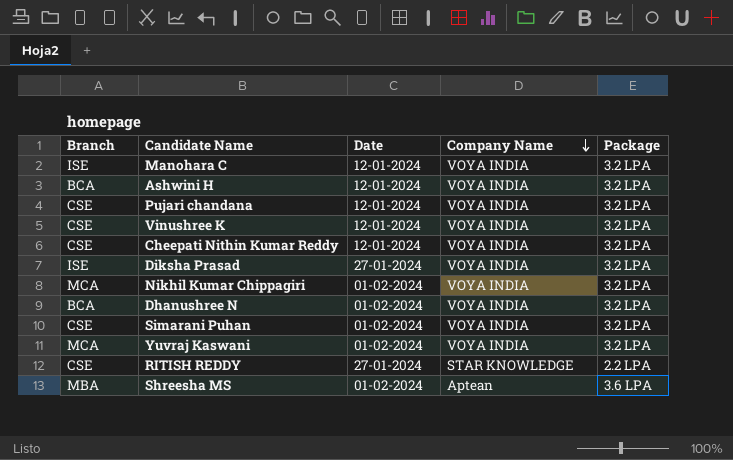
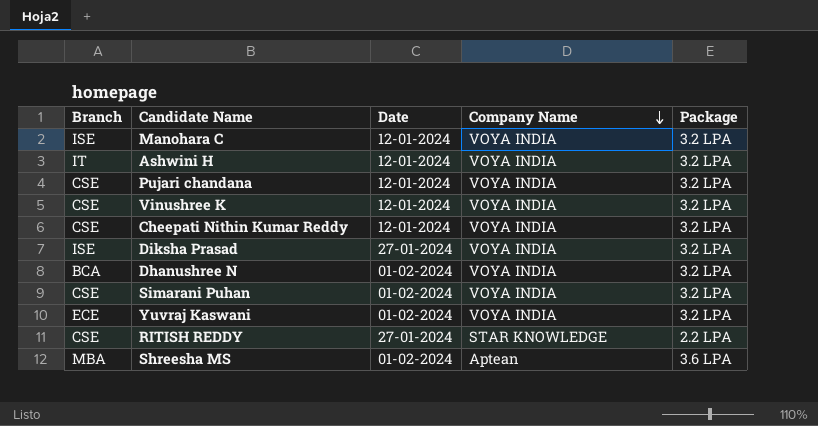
row Nikhil Kumar Chippagiri: MCA | 01-02-2024 | VOYA INDIA | 3.2 LPA -> none
Ashwini H | Branch: BCA -> IT
Yuvraj Kaswani | Branch: MCA -> ECE

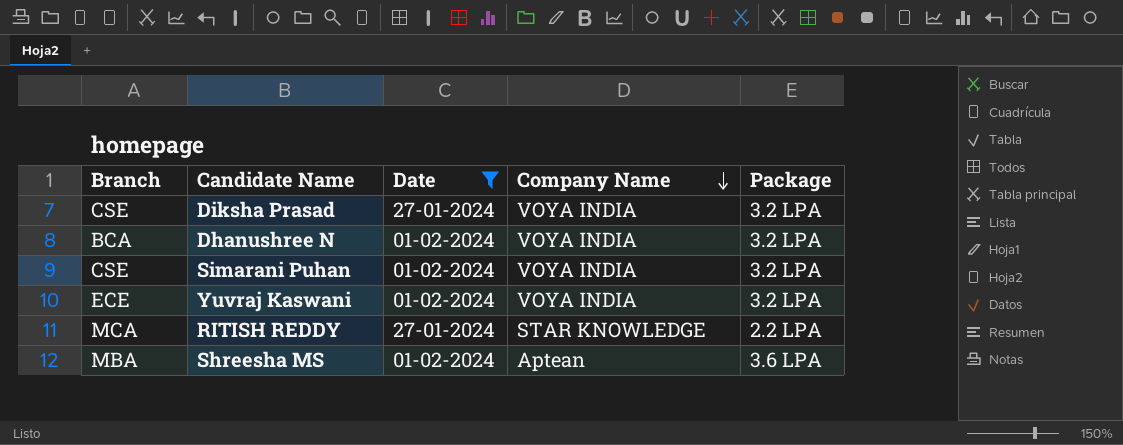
filter: none -> Date != 12-01-2024
Diksha Prasad | Branch: ISE -> CSE
RITISH REDDY | Branch: CSE -> MCA

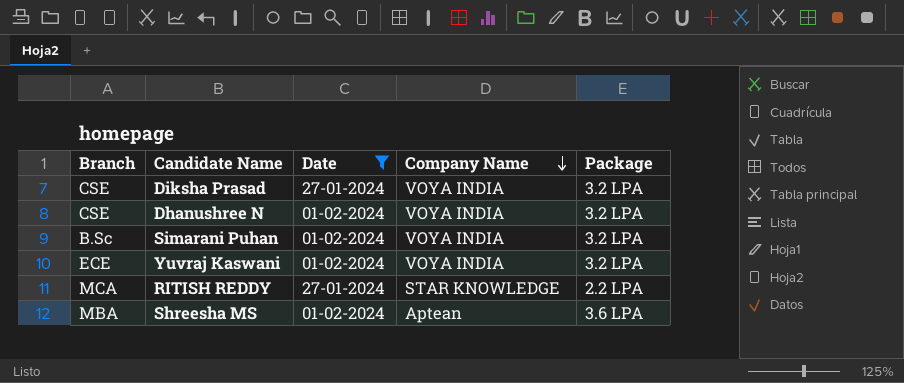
Dhanushree N | Branch: BCA -> CSE
Simarani Puhan | Branch: CSE -> B.Sc

